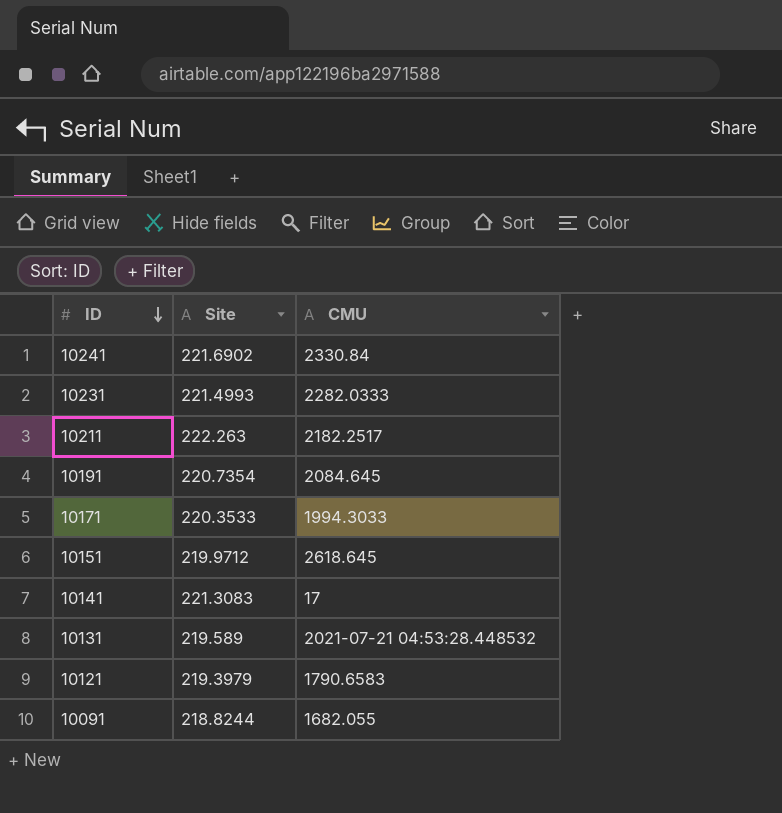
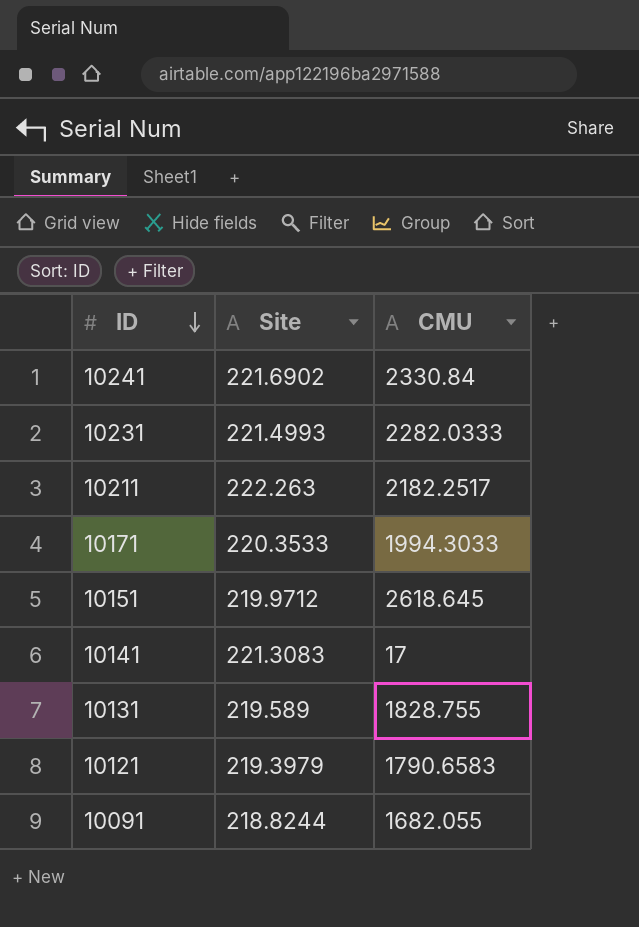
row 10191: 220.7354 | 2084.645 -> none
10131 | CMU: 2021-07-21 04:53:28.448532 -> 1828.755

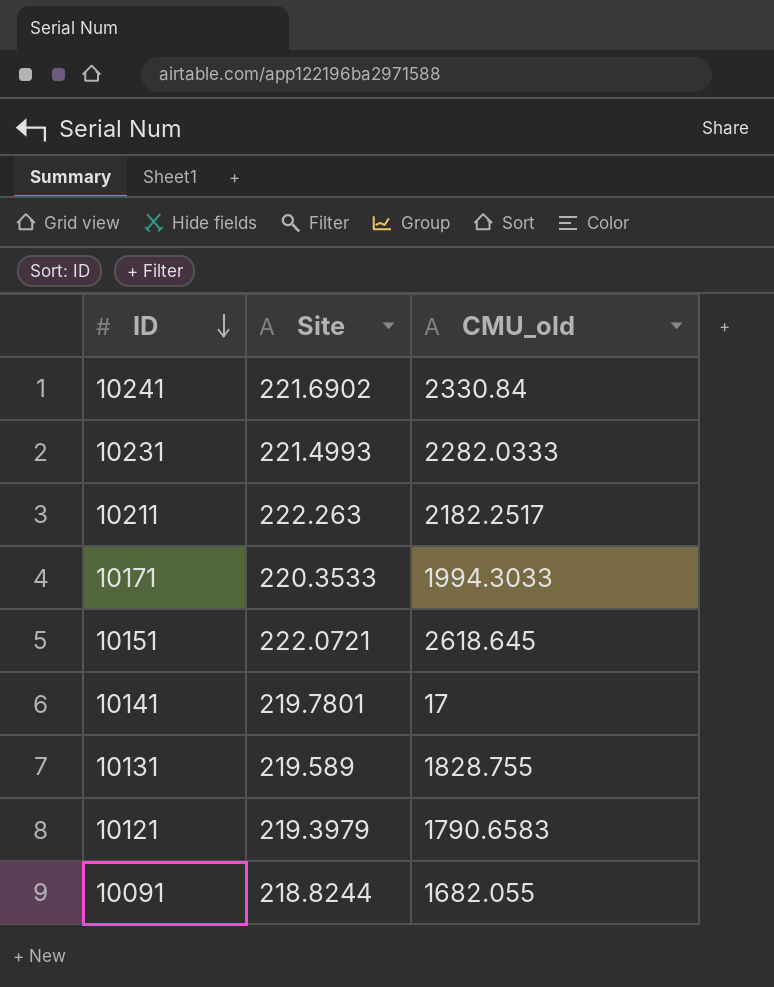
column name: CMU -> CMU_old
10151 | Site: 219.9712 -> 222.0721
10141 | Site: 221.3083 -> 219.7801

